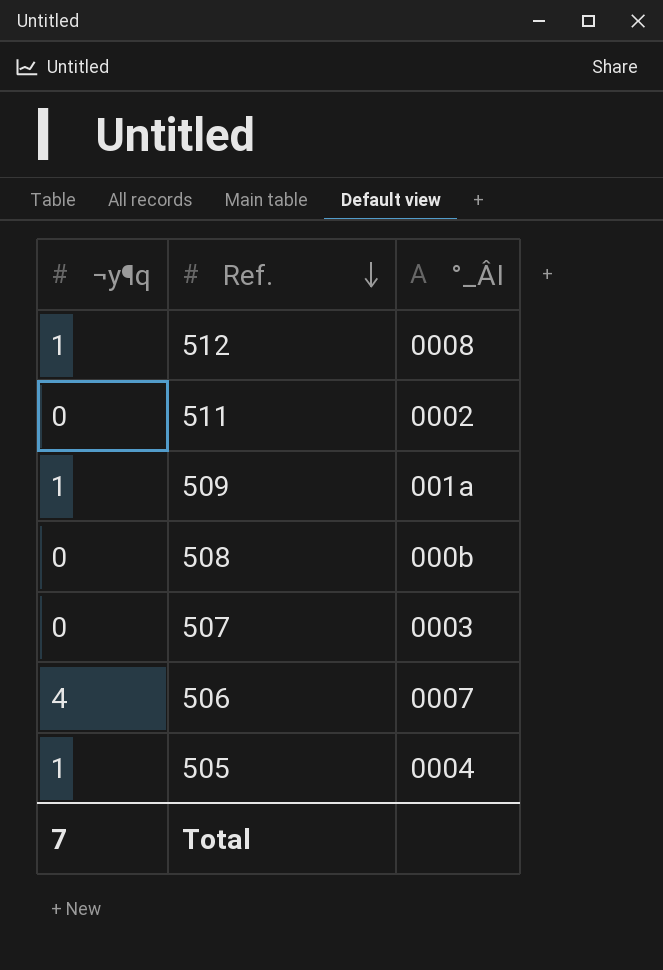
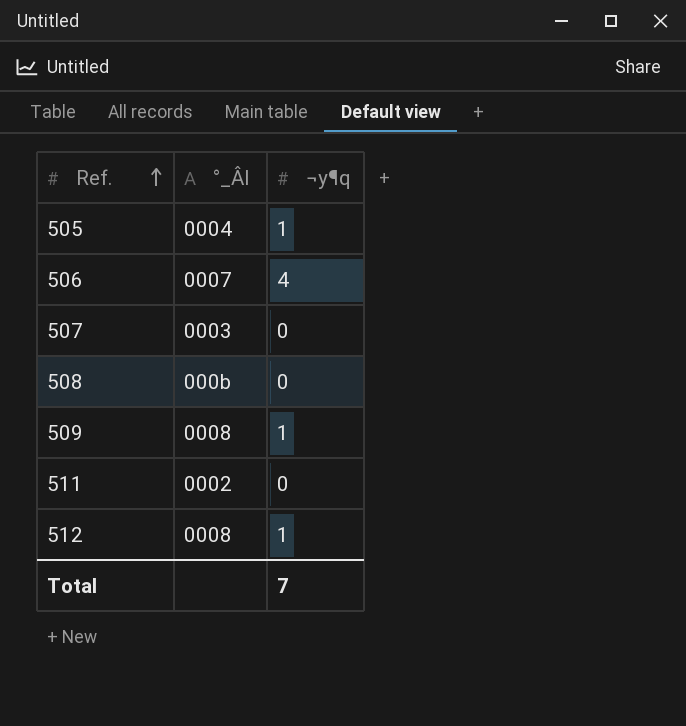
row order: Ref. descending -> Ref. ascending
column ¬y¶q | position: 1 -> 3
509 | °_ÂI: 001a -> 0008

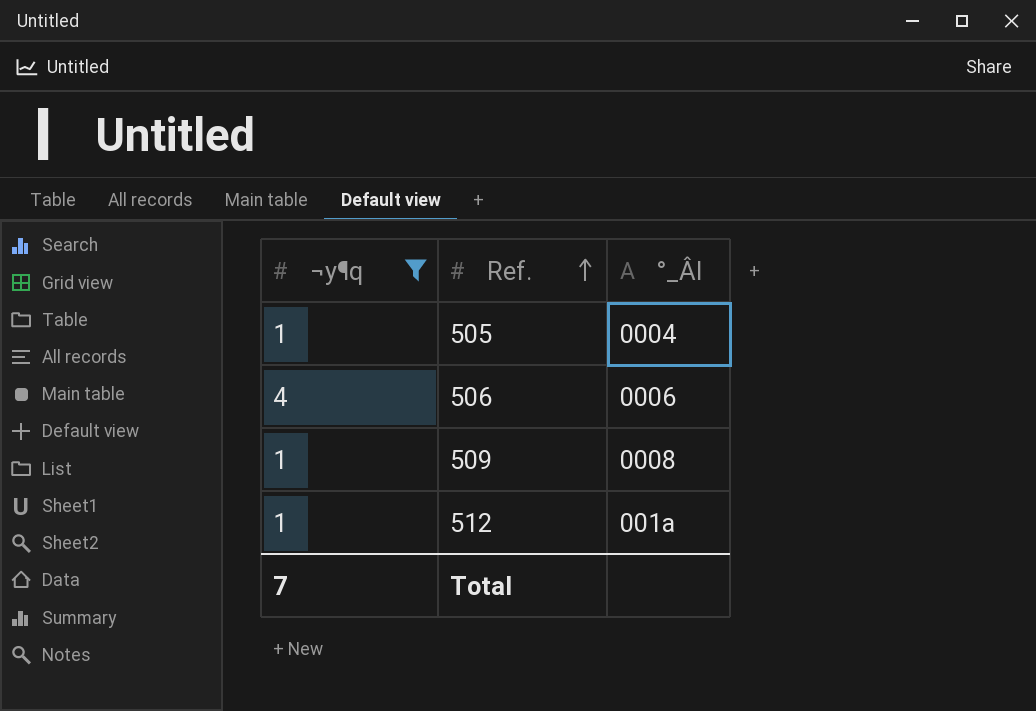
filter: none -> ¬y¶q != 0
column ¬y¶q | position: 3 -> 1
506 | °_ÂI: 0007 -> 0006
512 | °_ÂI: 0008 -> 001a

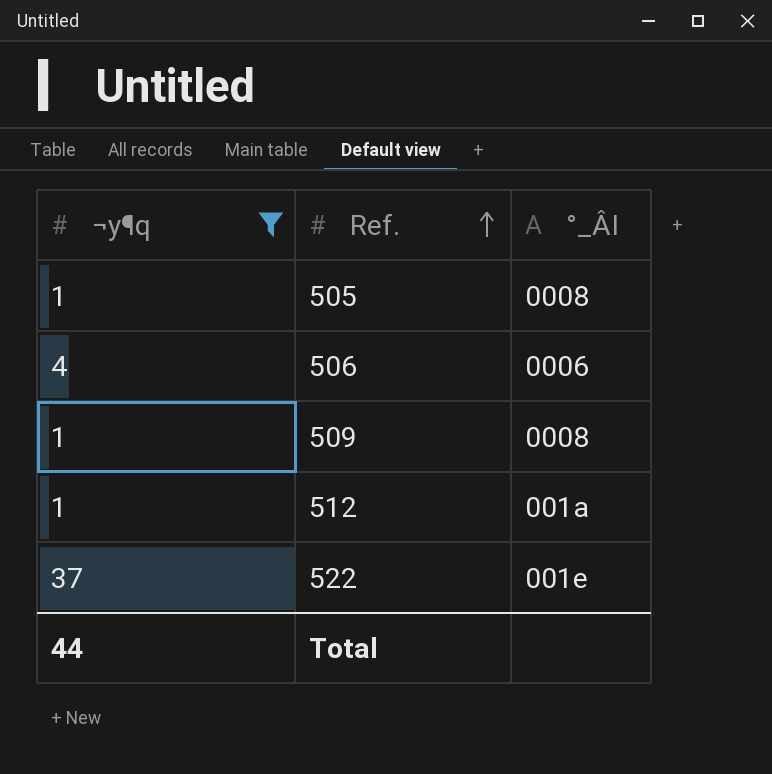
505 | °_ÂI: 0004 -> 0008
row 522: none -> 37 | 001e
Total | ¬y¶q: 7 -> 44

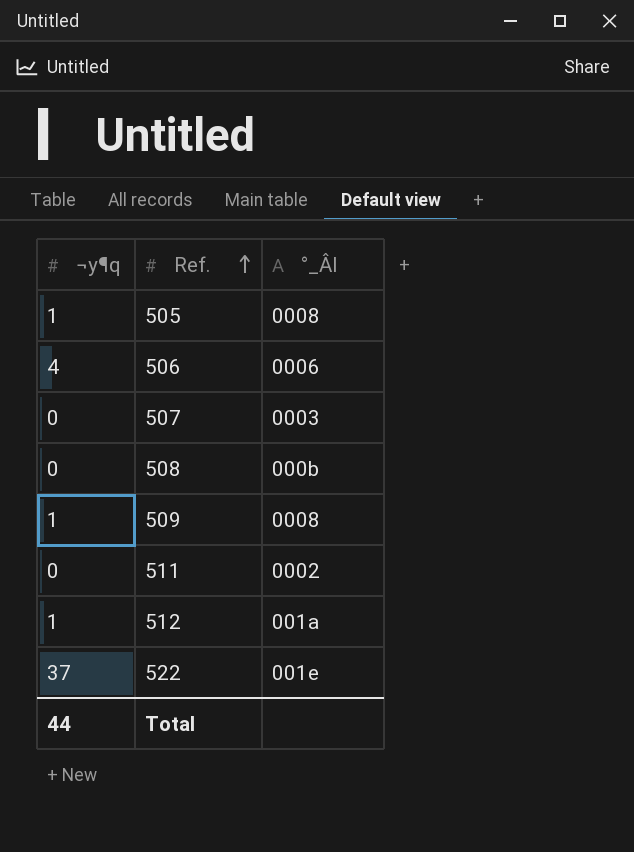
filter: ¬y¶q != 0 -> none

